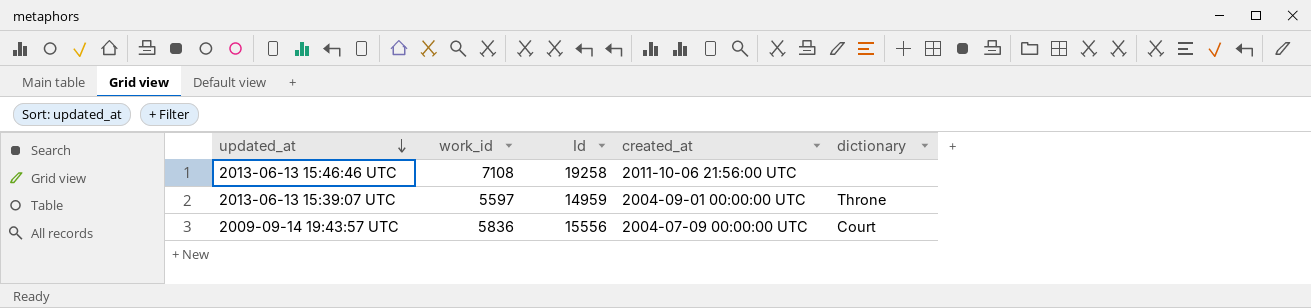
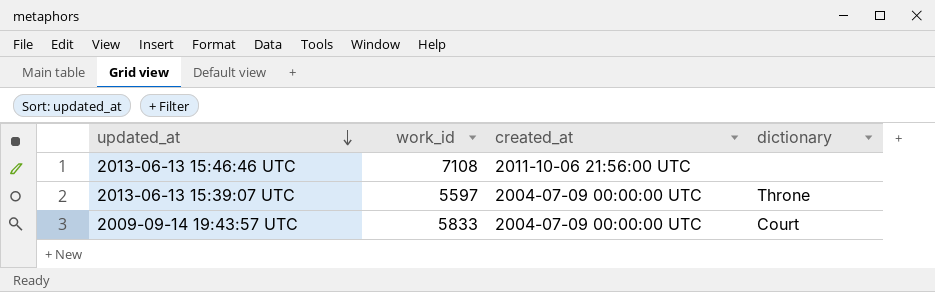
column Id | position: 3 -> none
2013-06-13 15:39:07 UTC | created_at: 2004-09-01 00:00:00 UTC -> 2004-07-09 00:00:00 UTC
2009-09-14 19:43:57 UTC | work_id: 5836 -> 5833

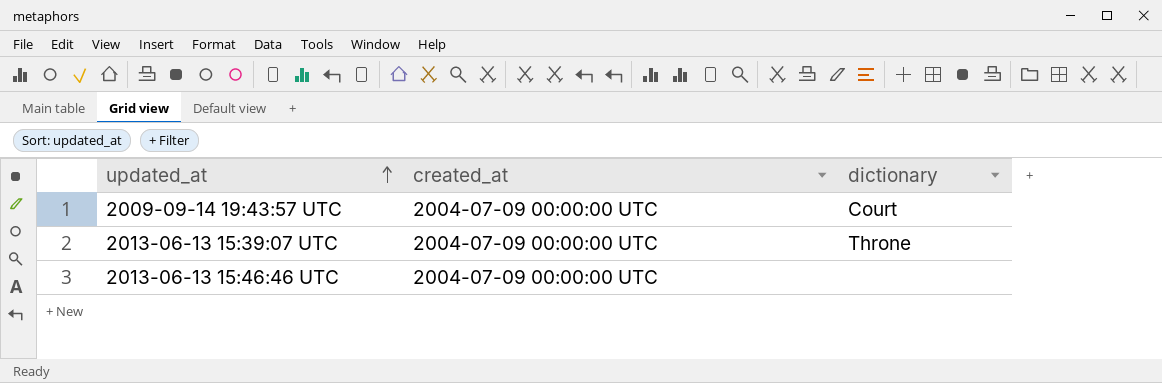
row order: updated_at descending -> updated_at ascending
column work_id | position: 2 -> none
2013-06-13 15:46:46 UTC | created_at: 2011-10-06 21:56:00 UTC -> 2004-07-09 00:00:00 UTC

